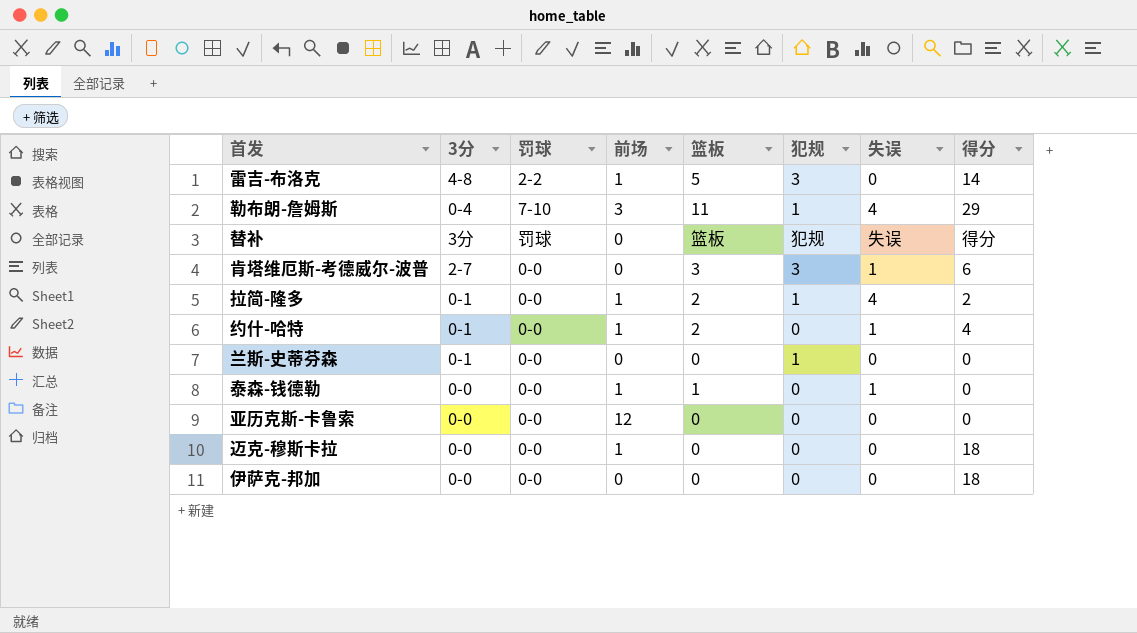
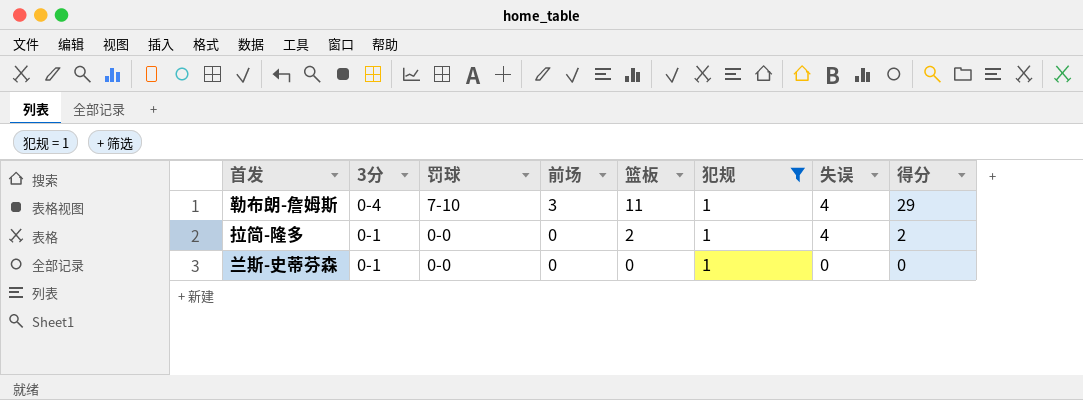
filter: none -> 犯规 = 1
拉简-隆多 | 前场: 1 -> 0

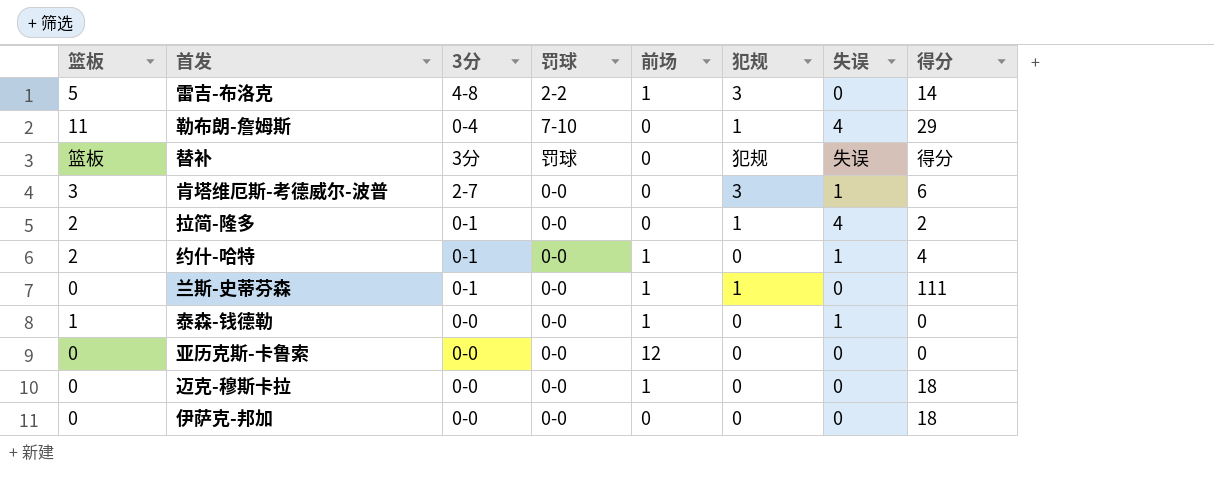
filter: 犯规 = 1 -> none
column 篮板 | position: 5 -> 1
勒布朗-詹姆斯 | 前场: 3 -> 0
兰斯-史蒂芬森 | 前场: 0 -> 1
兰斯-史蒂芬森 | 得分: 0 -> 111

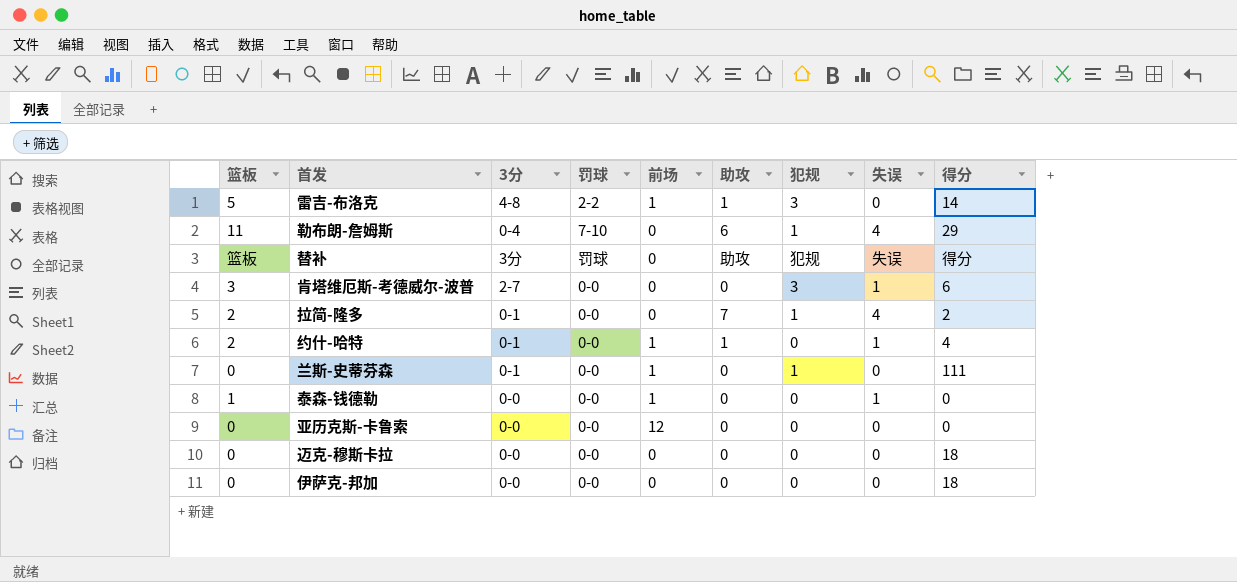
column 助攻 | position: none -> 6
迈克-穆斯卡拉 | 前场: 1 -> 0

